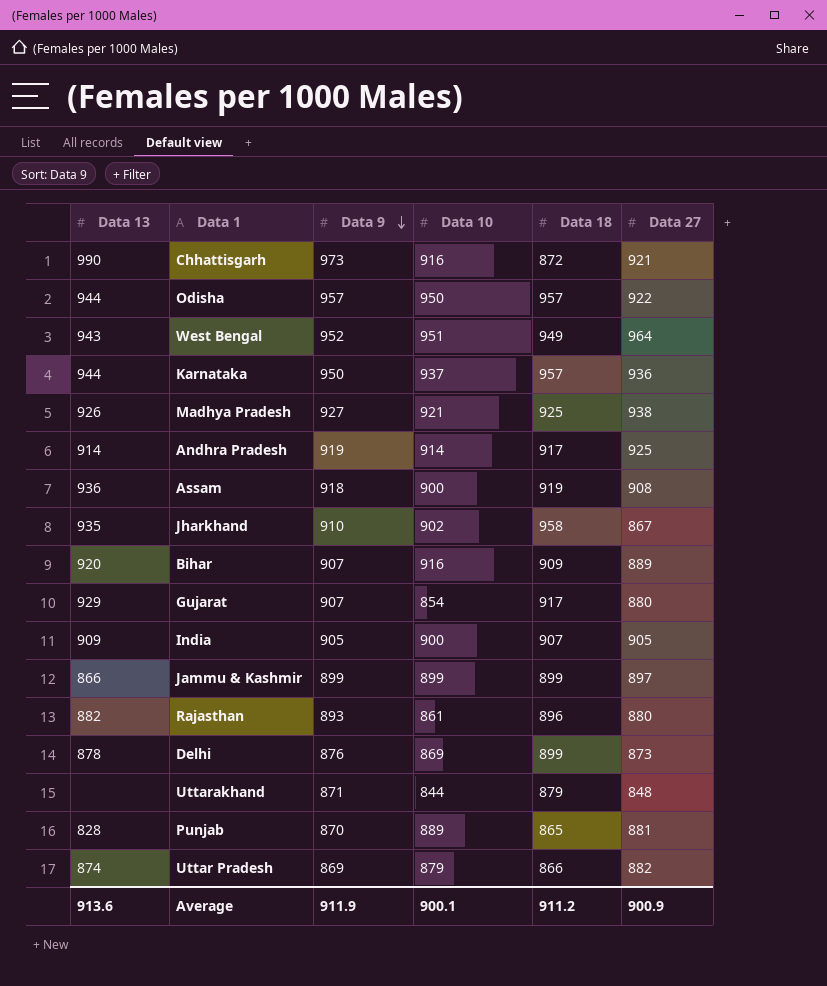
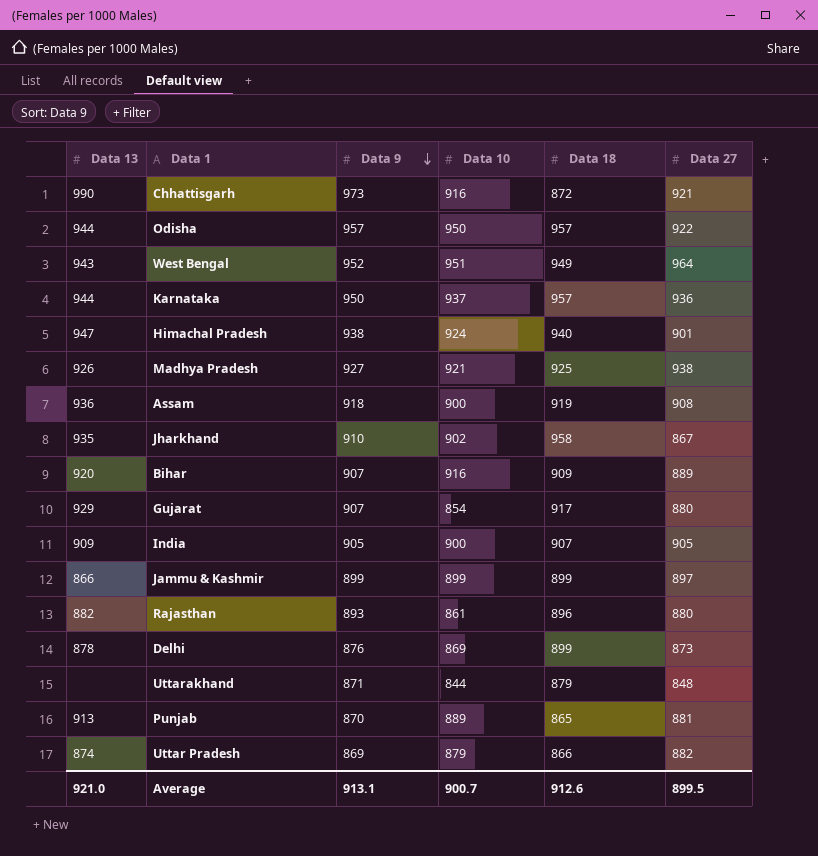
row Andhra Pradesh: 914 | 919 | 914 | 917 | 925 -> none
row Himachal Pradesh: none -> 947 | 938 | 924 | 940 | 901
Punjab | Data 13: 828 -> 913
Average | Data 13: 913.6 -> 921.0
Average | Data 9: 911.9 -> 913.1
Average | Data 10: 900.1 -> 900.7
Average | Data 18: 911.2 -> 912.6
Average | Data 27: 900.9 -> 899.5

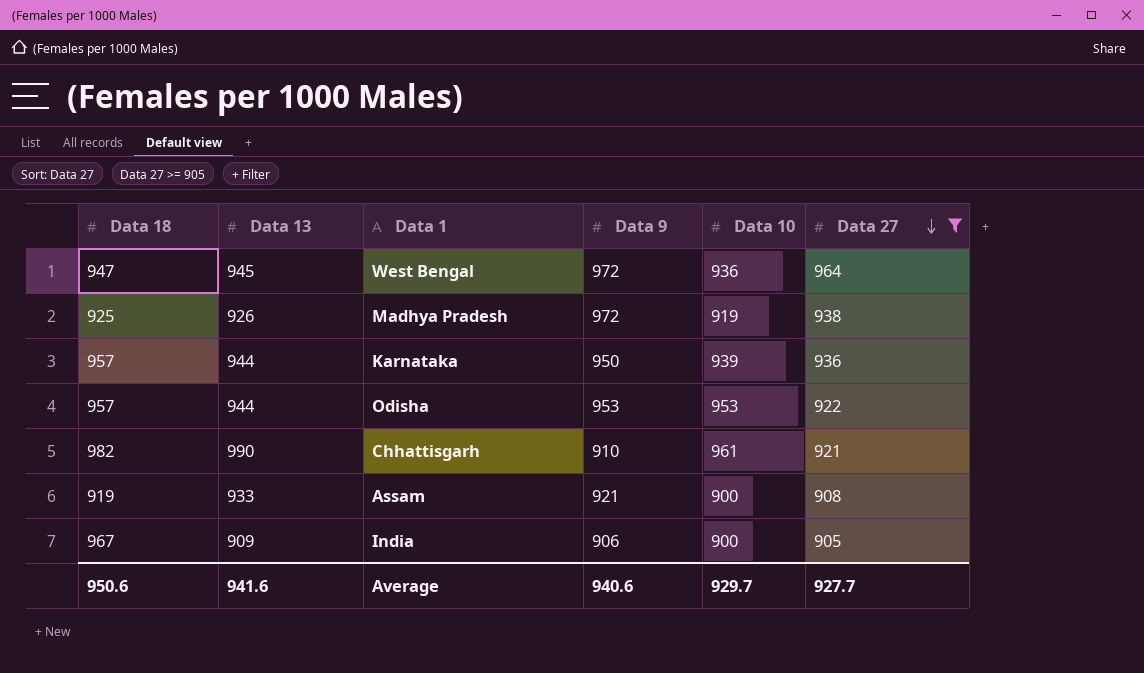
filter: none -> Data 27 >= 905
row order: Data 9 descending -> Data 27 descending
column Data 18 | position: 5 -> 1
West Bengal | Data 18: 949 -> 947
West Bengal | Data 13: 943 -> 945
West Bengal | Data 9: 952 -> 972
West Bengal | Data 10: 951 -> 936
Madhya Pradesh | Data 9: 927 -> 972
Madhya Pradesh | Data 10: 921 -> 919
Karnataka | Data 10: 937 -> 939
Odisha | Data 9: 957 -> 953
Odisha | Data 10: 950 -> 953
Chhattisgarh | Data 18: 872 -> 982
Chhattisgarh | Data 9: 973 -> 910
Chhattisgarh | Data 10: 916 -> 961
Assam | Data 13: 936 -> 933
Assam | Data 9: 918 -> 921
India | Data 18: 907 -> 967
India | Data 9: 905 -> 906
Average | Data 18: 912.6 -> 950.6
Average | Data 13: 921.0 -> 941.6
Average | Data 9: 913.1 -> 940.6
Average | Data 10: 900.7 -> 929.7
Average | Data 27: 899.5 -> 927.7

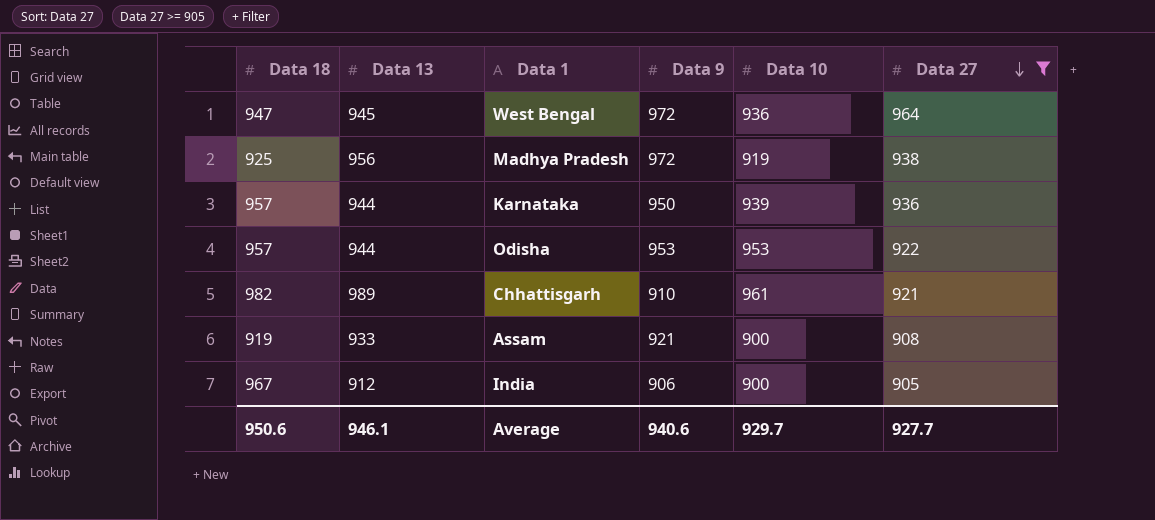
Madhya Pradesh | Data 13: 926 -> 956
Chhattisgarh | Data 13: 990 -> 989
India | Data 13: 909 -> 912
Average | Data 13: 941.6 -> 946.1

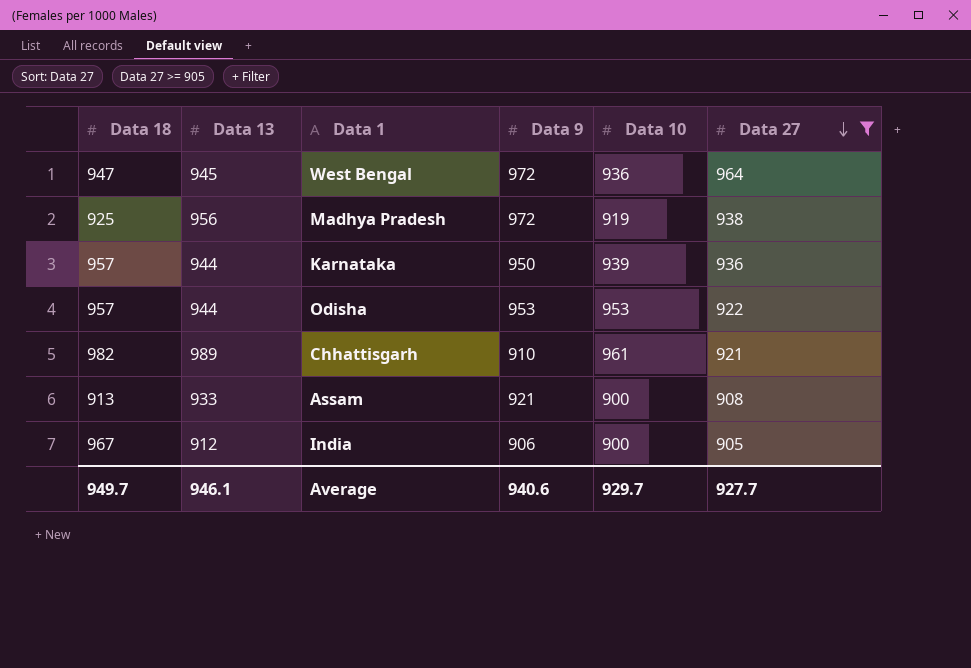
Assam | Data 18: 919 -> 913
Average | Data 18: 950.6 -> 949.7

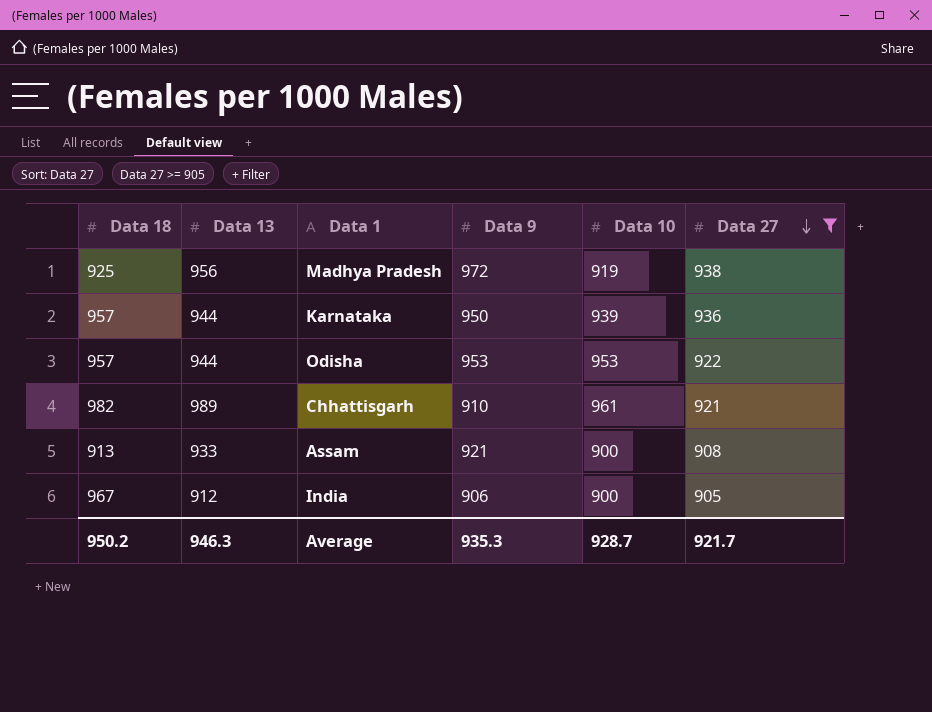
row West Bengal: 947 | 945 | 972 | 936 | 964 -> none
Average | Data 18: 949.7 -> 950.2
Average | Data 13: 946.1 -> 946.3
Average | Data 9: 940.6 -> 935.3
Average | Data 10: 929.7 -> 928.7
Average | Data 27: 927.7 -> 921.7

